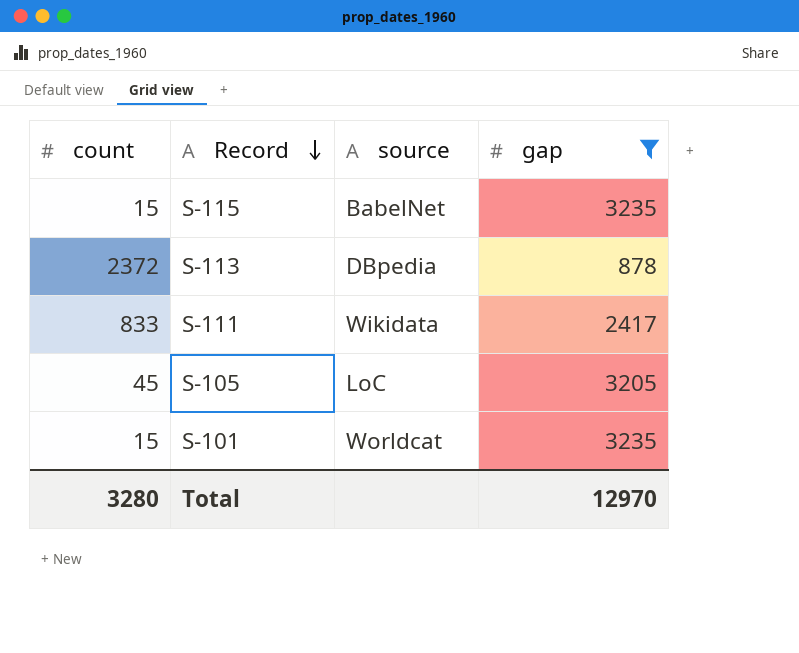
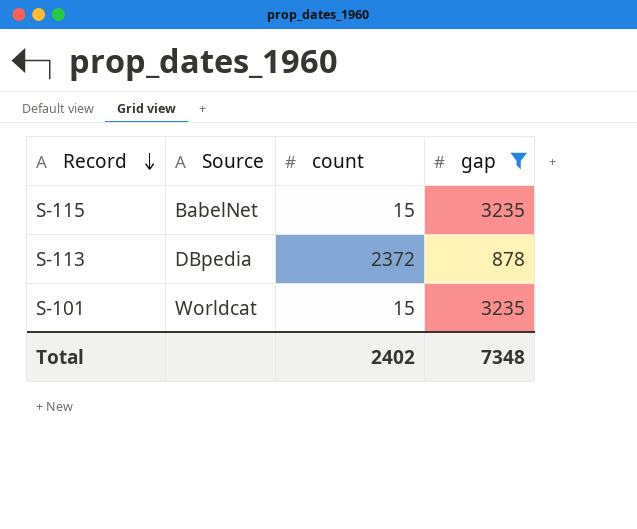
column name: source -> Source
column count | position: 1 -> 3
row S-111: 833 | Wikidata | 2417 -> none
row S-105: 45 | LoC | 3205 -> none
Total | count: 3280 -> 2402
Total | gap: 12970 -> 7348

